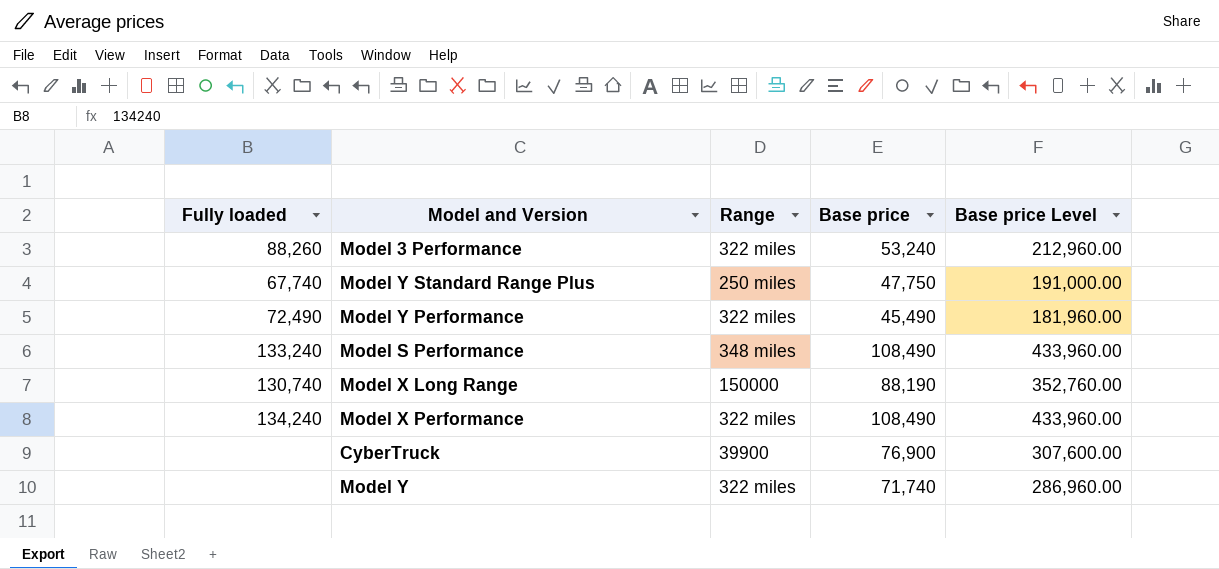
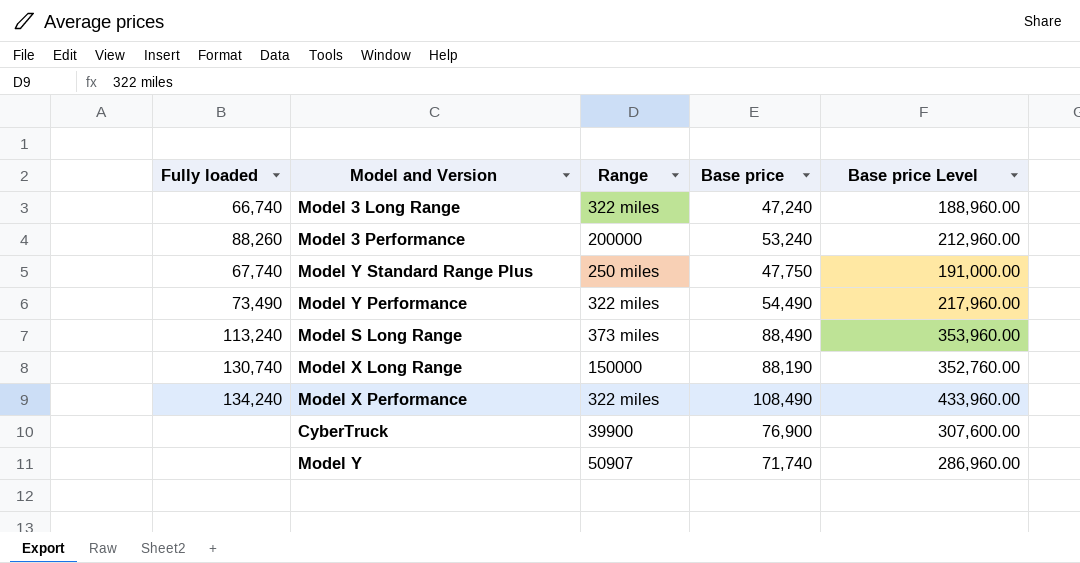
row Model S Performance: 133,240 | 348 miles | 108,490 | 433,960.00 -> none
row Model 3 Long Range: none -> 66,740 | 322 miles | 47,240 | 188,960.00
Model 3 Performance | Range: 322 miles -> 200000
Model Y Performance | Fully loaded: 72,490 -> 73,490
Model Y Performance | Base price: 45,490 -> 54,490
Model Y Performance | Base price Level: 181,960.00 -> 217,960.00
row Model S Long Range: none -> 113,240 | 373 miles | 88,490 | 353,960.00
Model Y | Range: 322 miles -> 50907

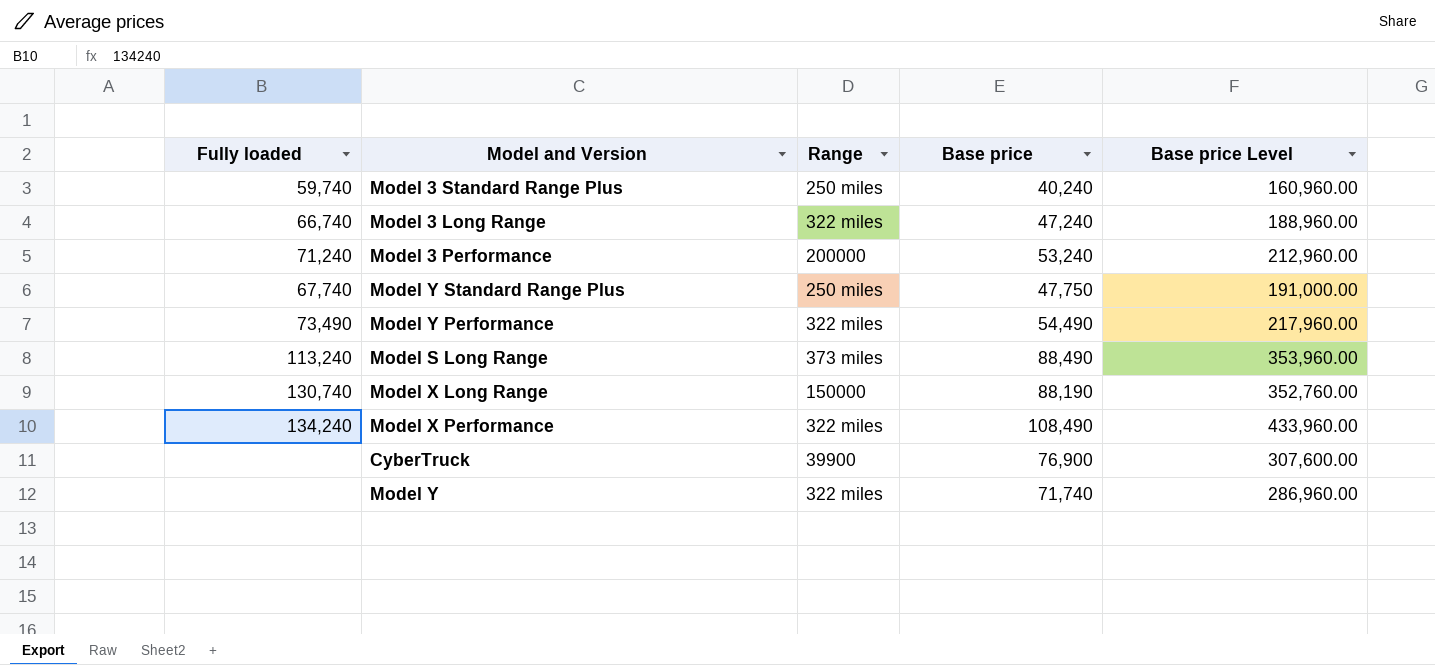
row Model 3 Standard Range Plus: none -> 59,740 | 250 miles | 40,240 | 160,960.00
Model 3 Performance | Fully loaded: 88,260 -> 71,240
Model Y | Range: 50907 -> 322 miles

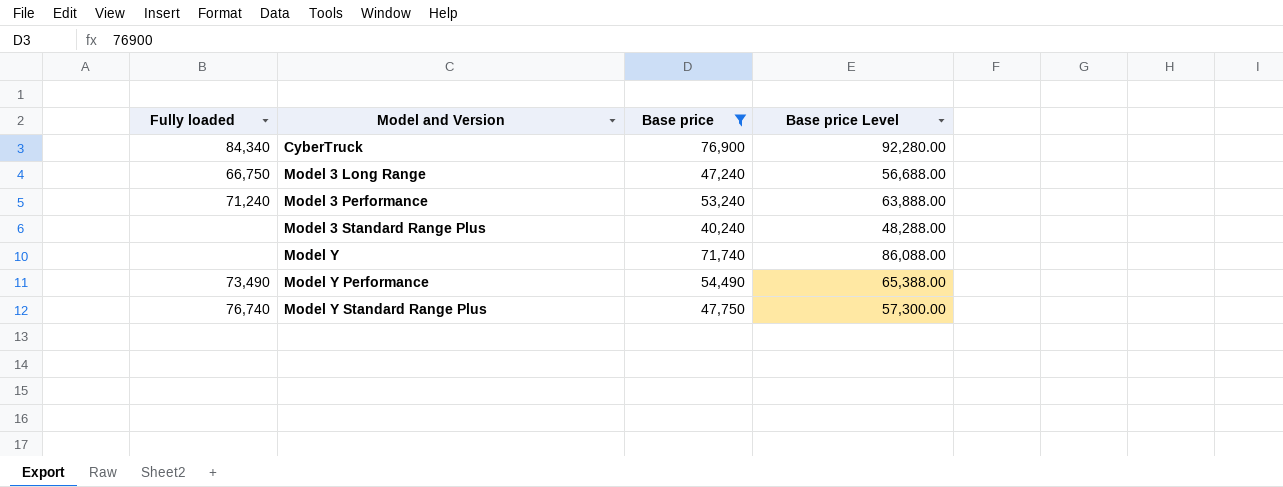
filter: none -> Base price <= 76,900
row order: none -> Model and Version ascending
column Range | position: 3 -> none
column Base price Level | formula: [Base price] * 4 -> [Base price] * 1.2
CyberTruck | Fully loaded: none -> 84,340
Model 3 Long Range | Fully loaded: 66,740 -> 66,750
Model 3 Standard Range Plus | Fully loaded: 59,740 -> none
Model Y Standard Range Plus | Fully loaded: 67,740 -> 76,740

